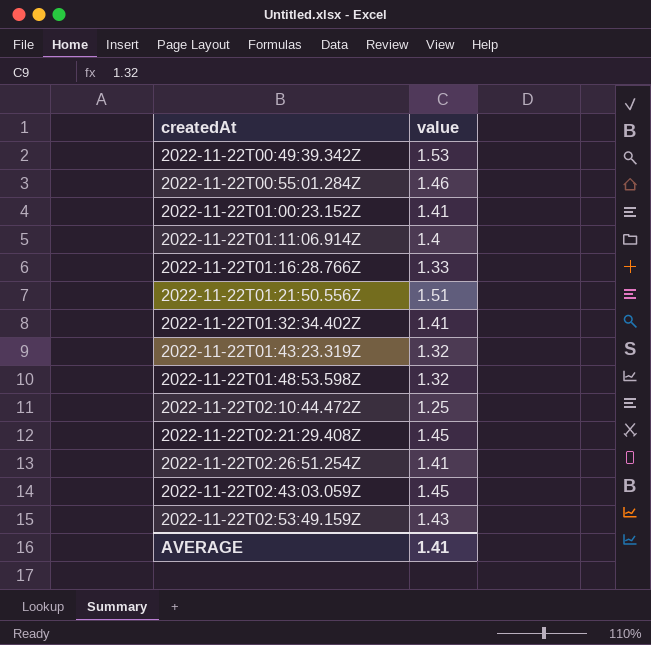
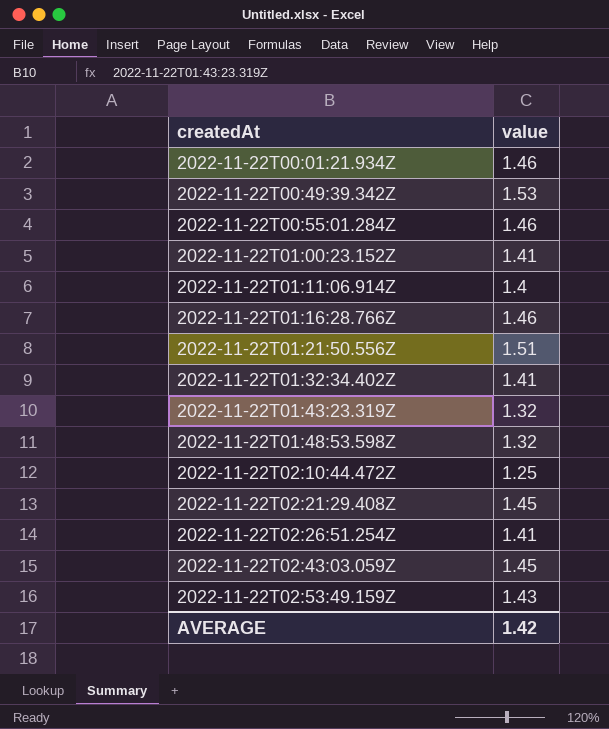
row 2022-11-22T00:01:21.934Z: none -> 1.46
2022-11-22T01:16:28.766Z | value: 1.33 -> 1.46
AVERAGE | value: 1.41 -> 1.42

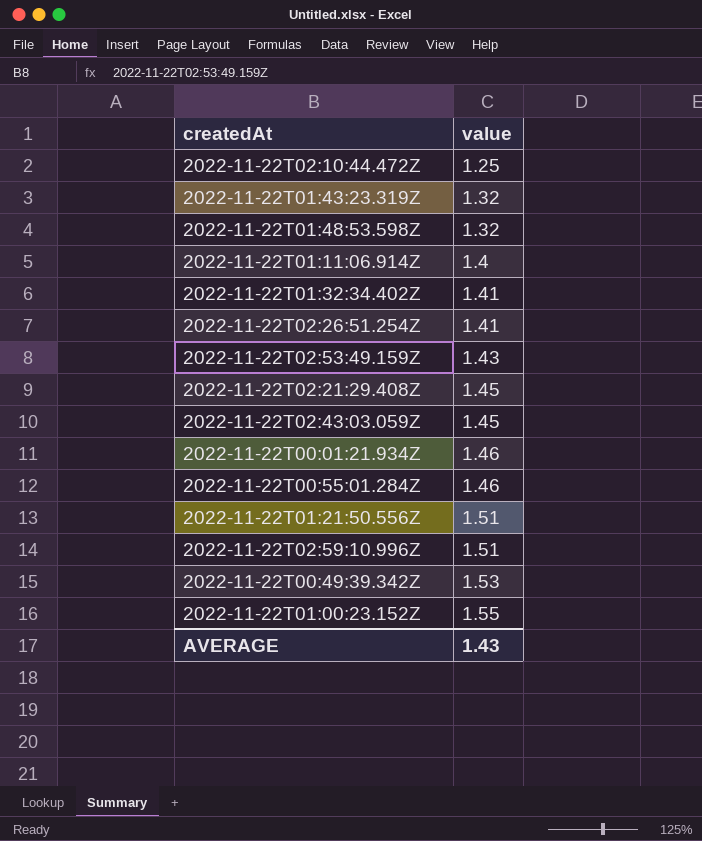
row order: createdAt ascending -> value ascending
row 2022-11-22T01:16:28.766Z: 1.46 -> none
row 2022-11-22T02:59:10.996Z: none -> 1.51
2022-11-22T01:00:23.152Z | value: 1.41 -> 1.55
AVERAGE | value: 1.42 -> 1.43

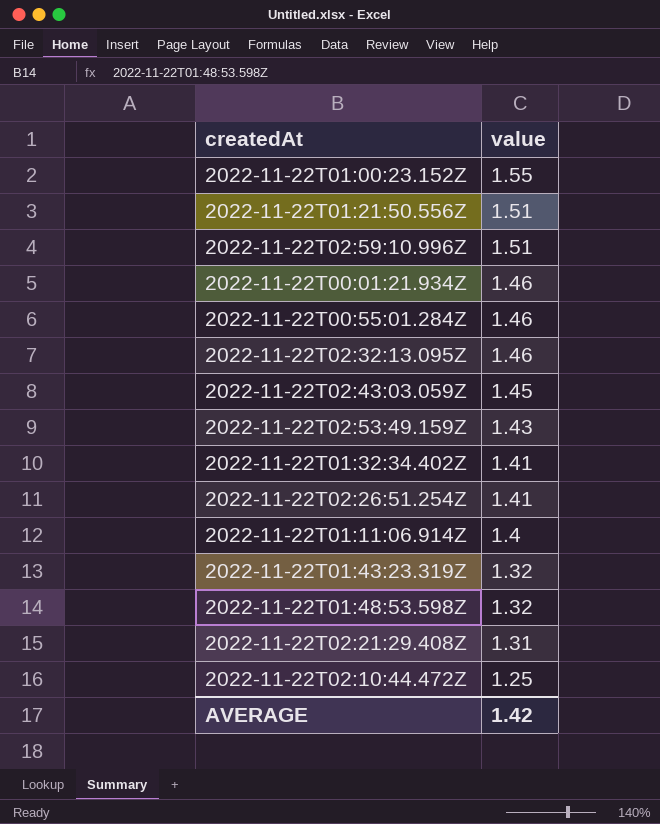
row order: value ascending -> value descending
row 2022-11-22T00:49:39.342Z: 1.53 -> none
row 2022-11-22T02:32:13.095Z: none -> 1.46
2022-11-22T02:21:29.408Z | value: 1.45 -> 1.31
AVERAGE | value: 1.43 -> 1.42

